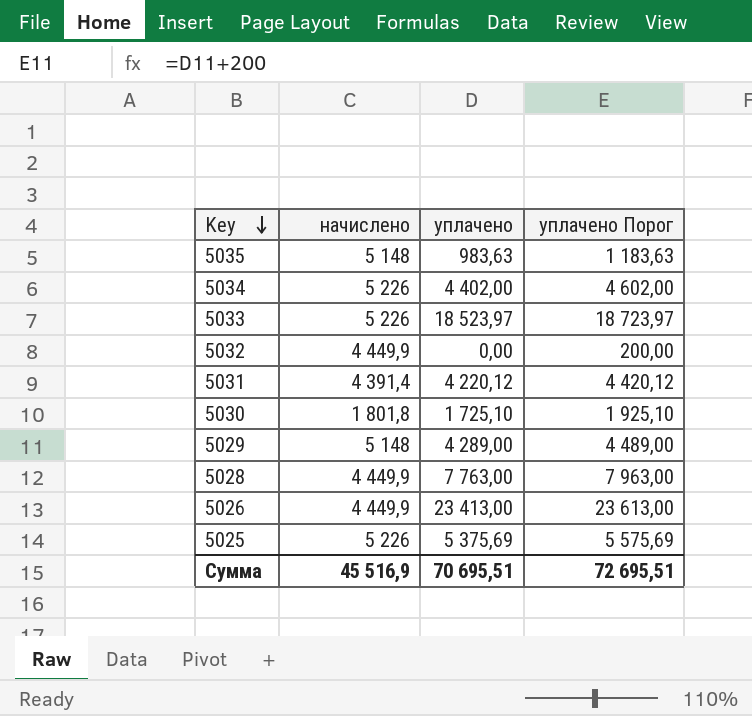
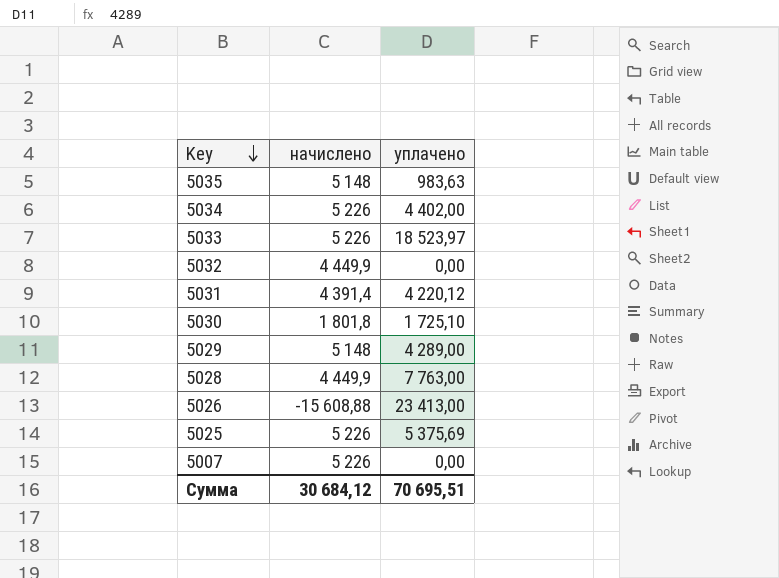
column уплачено Порог | formula: [уплачено] + 200 -> none
5026 | начислено: 4 449,9 -> -15 608,88
row 5007: none -> 5 226 | 0,00
Сумма | начислено: 45 516,9 -> 30 684,12

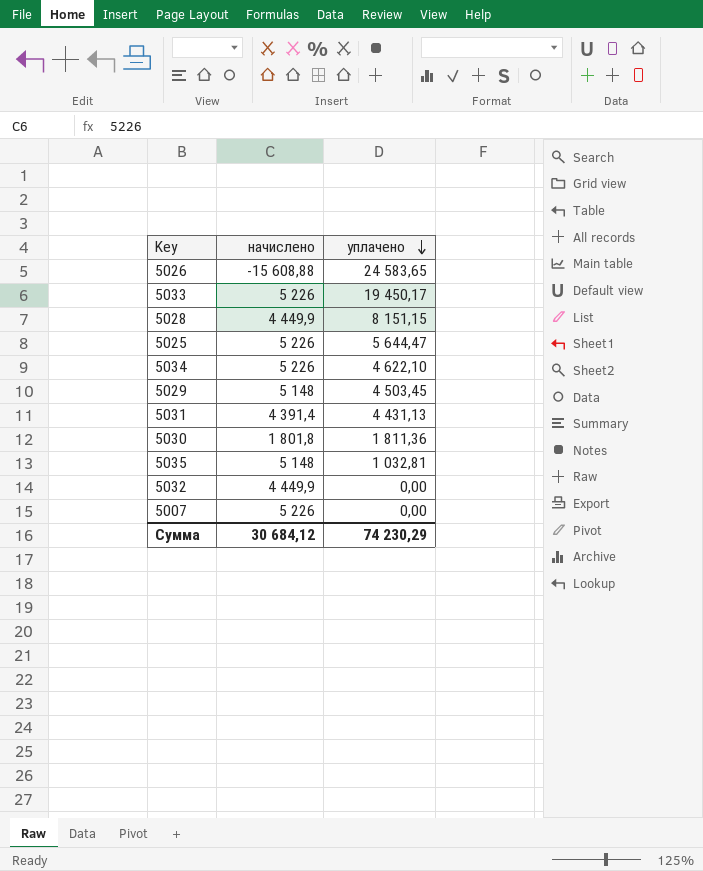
row order: Key descending -> уплачено descending
5026 | уплачено: 23 413,00 -> 24 583,65
5033 | уплачено: 18 523,97 -> 19 450,17
5028 | уплачено: 7 763,00 -> 8 151,15
5025 | уплачено: 5 375,69 -> 5 644,47
5034 | уплачено: 4 402,00 -> 4 622,10
5029 | уплачено: 4 289,00 -> 4 503,45
5031 | уплачено: 4 220,12 -> 4 431,13
5030 | уплачено: 1 725,10 -> 1 811,36
5035 | уплачено: 983,63 -> 1 032,81
Сумма | уплачено: 70 695,51 -> 74 230,29

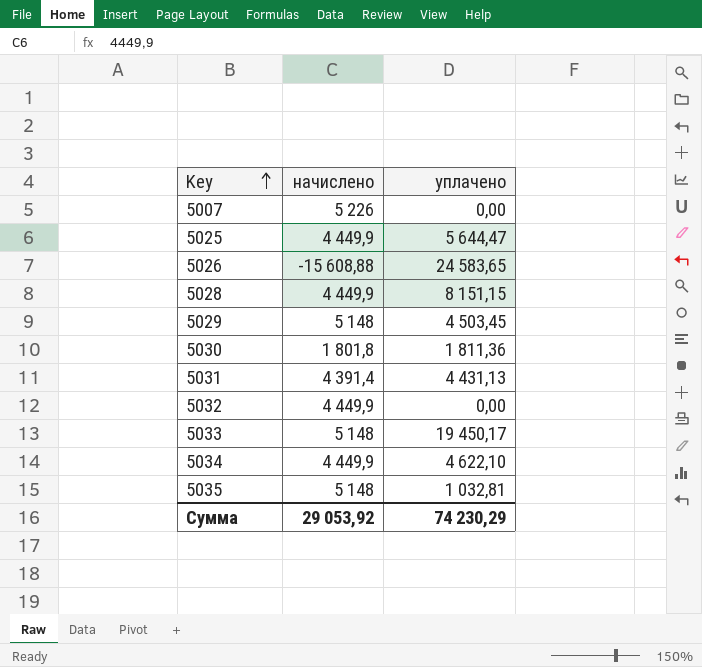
row order: уплачено descending -> Key ascending
5025 | начислено: 5 226 -> 4 449,9
5033 | начислено: 5 226 -> 5 148
5034 | начислено: 5 226 -> 4 449,9
Сумма | начислено: 30 684,12 -> 29 053,92

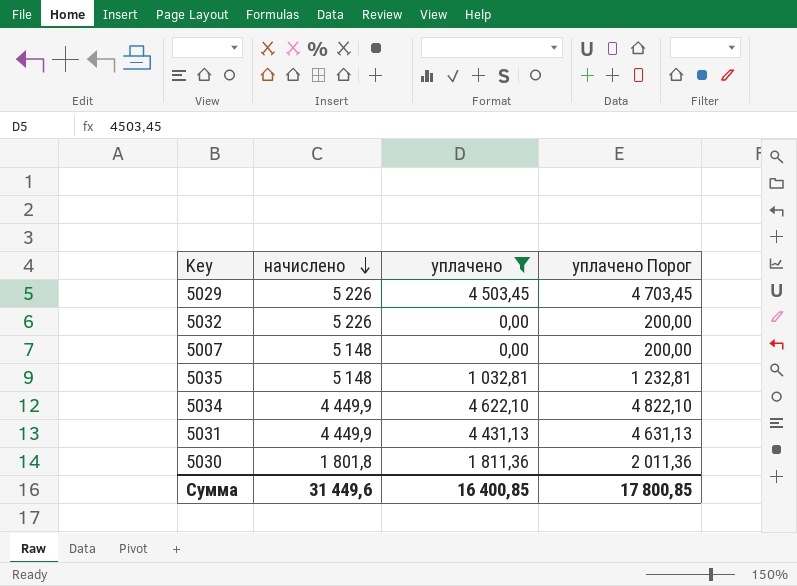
filter: none -> уплачено <= 4 622,10
row order: Key ascending -> начислено descending
column уплачено Порог | formula: none -> [уплачено] + 200
5029 | начислено: 5 148 -> 5 226
5032 | начислено: 4 449,9 -> 5 226
5007 | начислено: 5 226 -> 5 148
5031 | начислено: 4 391,4 -> 4 449,9
Сумма | начислено: 29 053,92 -> 31 449,6
Сумма | уплачено: 74 230,29 -> 16 400,85

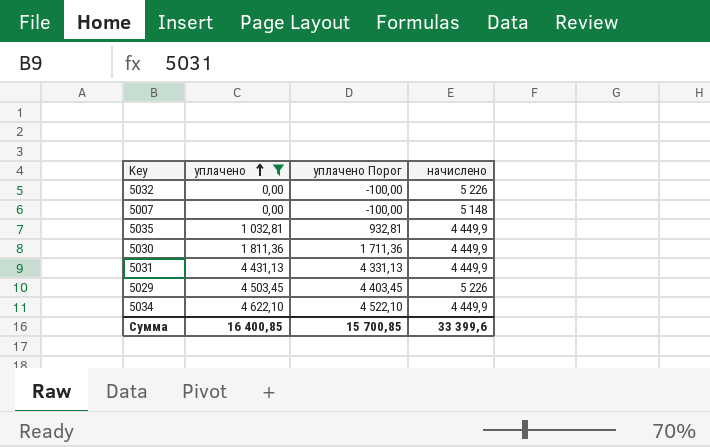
row order: начислено descending -> уплачено ascending
column уплачено Порог | formula: [уплачено] + 200 -> [уплачено] - 100
column начислено | position: 2 -> 4
5035 | начислено: 5 148 -> 4 449,9
5030 | начислено: 1 801,8 -> 4 449,9
Сумма | уплачено Порог: 17 800,85 -> 15 700,85
Сумма | начислено: 31 449,6 -> 33 399,6

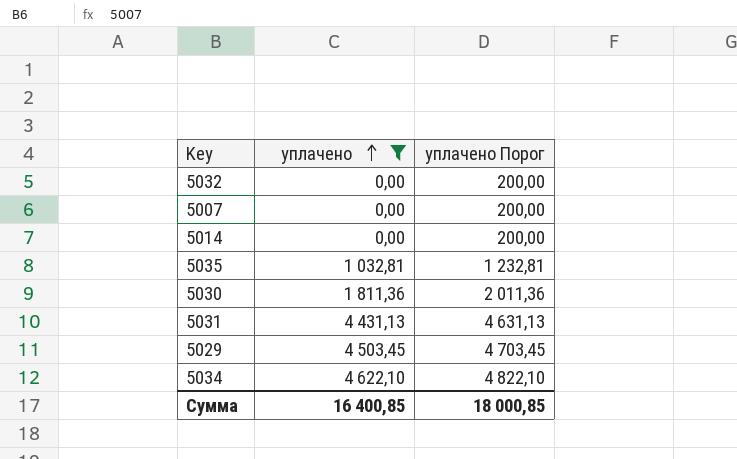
column начислено | position: 4 -> none
column уплачено Порог | formula: [уплачено] - 100 -> [уплачено] + 200
row 5014: none -> 0,00 | 200,00
Сумма | уплачено Порог: 15 700,85 -> 18 000,85

